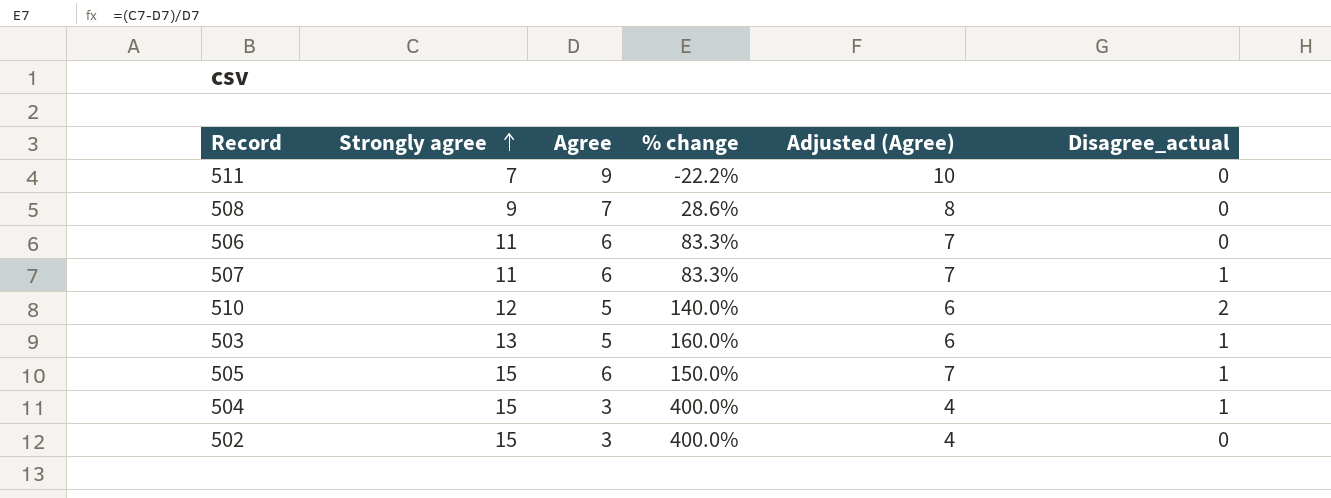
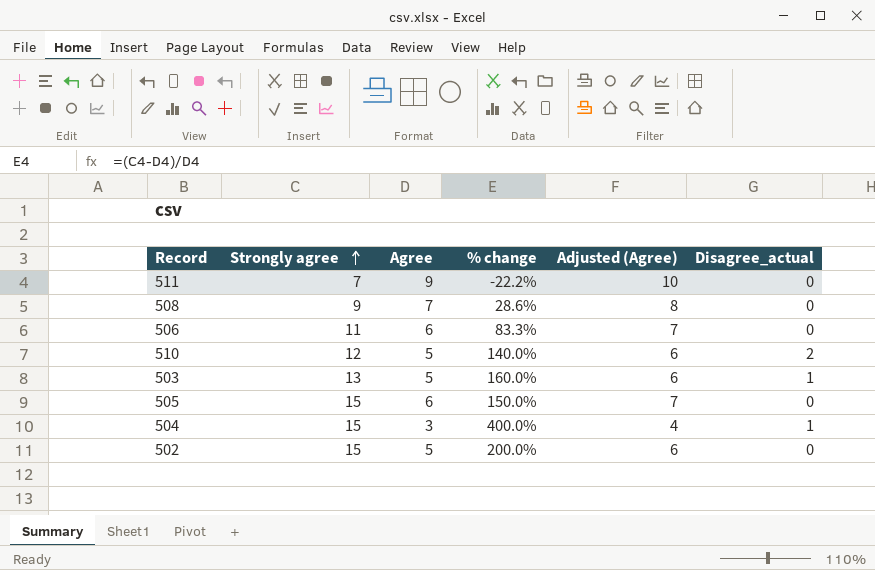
row 507: 11 | 6 | 83.3% | 7 | 1 -> none
505 | Disagree_actual: 1 -> 0
502 | Agree: 3 -> 5
502 | % change: 400.0% -> 200.0%
502 | Adjusted (Agree): 4 -> 6

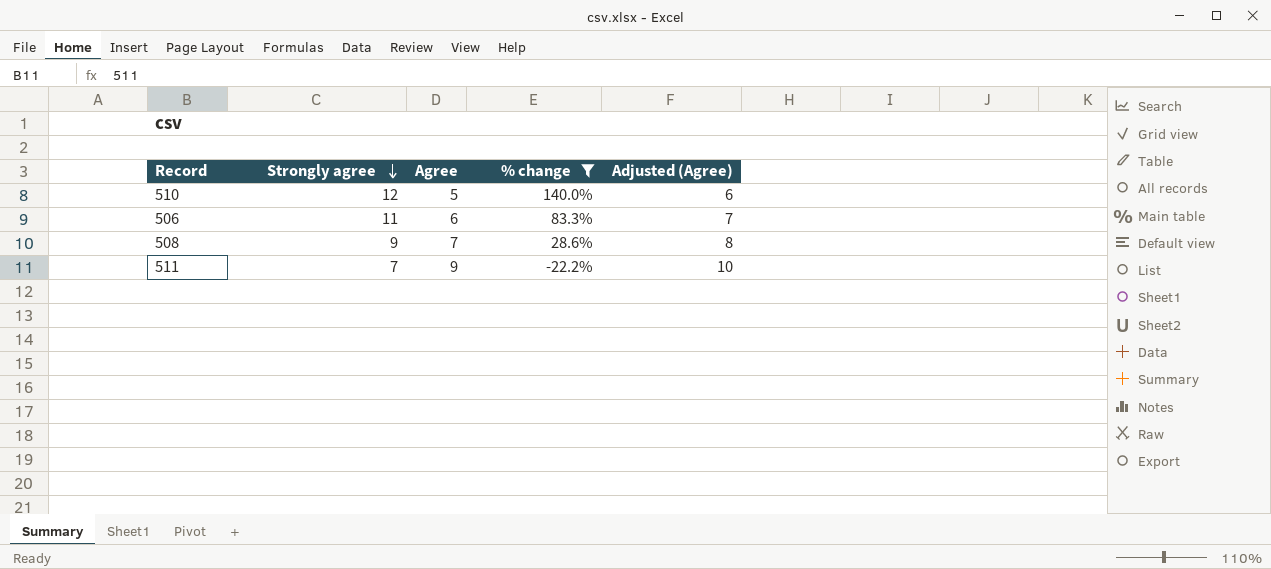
filter: none -> % change <= 140.0%
row order: Strongly agree ascending -> Strongly agree descending
column Disagree_actual | position: 6 -> none

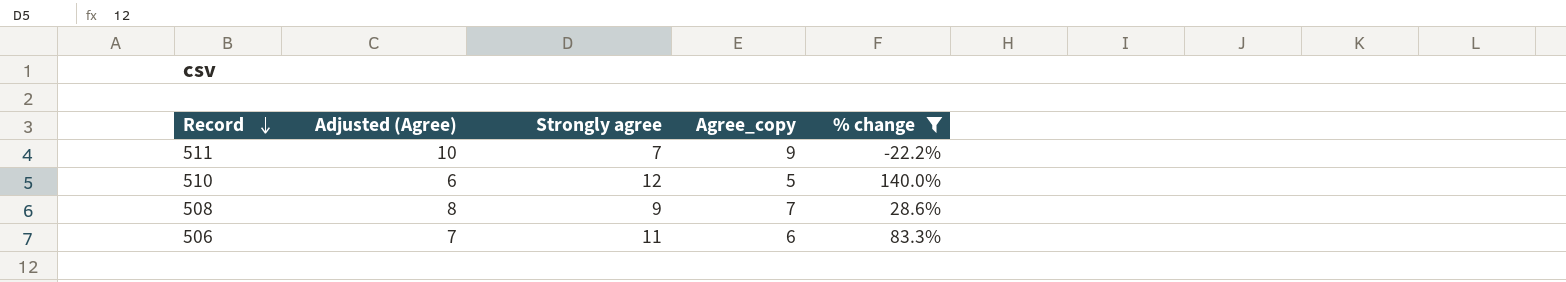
row order: Strongly agree descending -> Record descending
column Adjusted (Agree) | position: 5 -> 2
column name: Agree -> Agree_copy

